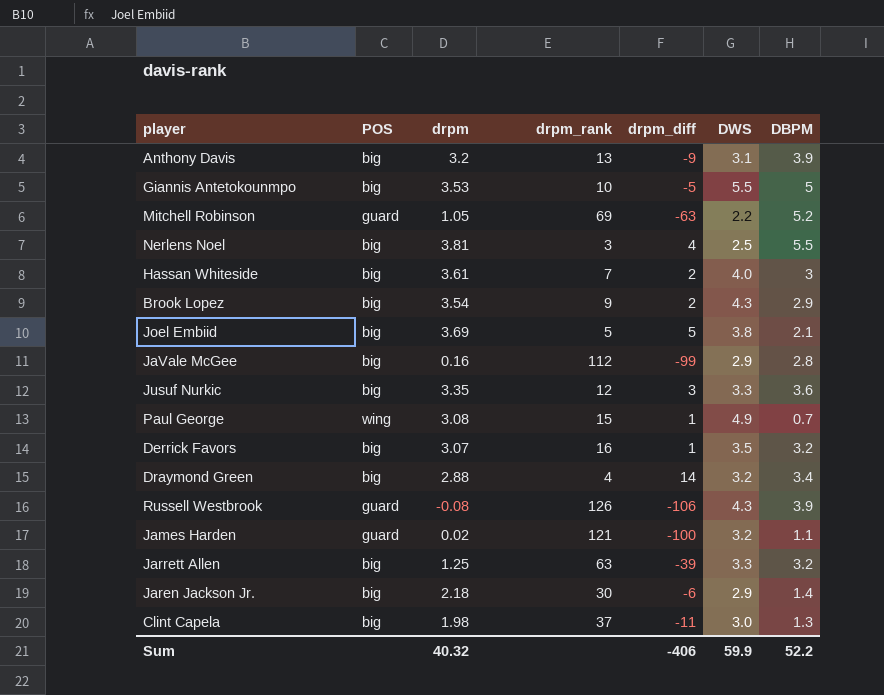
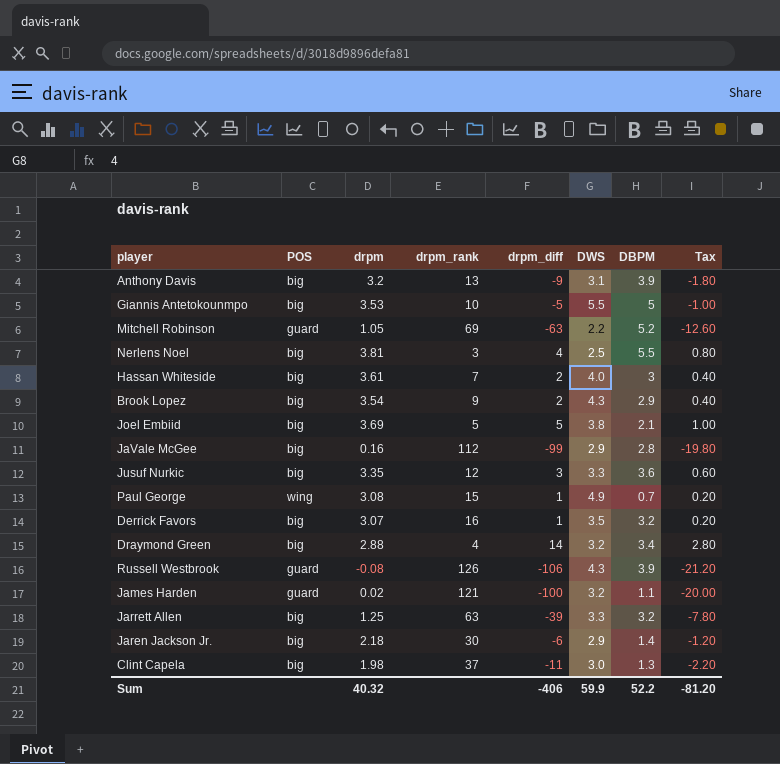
column Tax | formula: none -> [drpm_diff] * 0.2

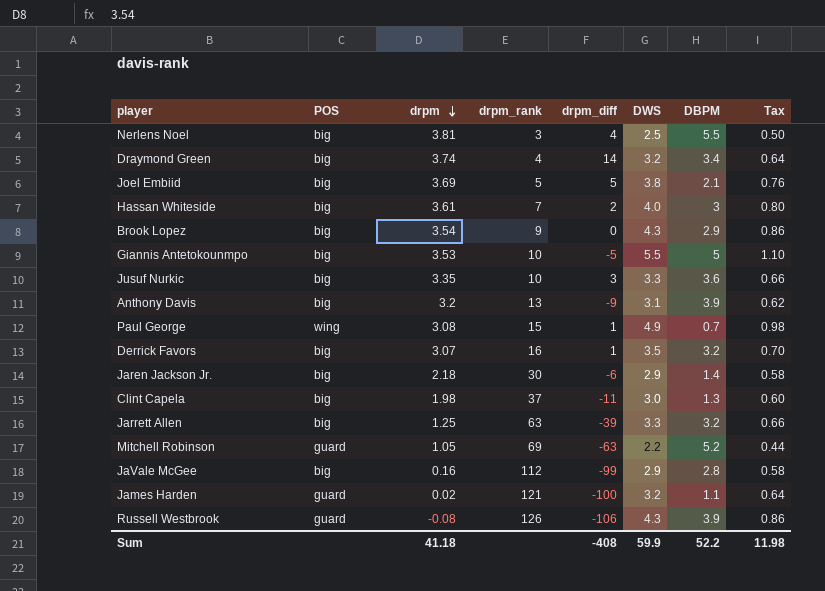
row order: none -> drpm descending
column Tax | formula: [drpm_diff] * 0.2 -> [DWS] * 0.2
Draymond Green | drpm: 2.88 -> 3.74
Brook Lopez | drpm_diff: 2 -> 0
Jusuf Nurkic | drpm_rank: 12 -> 10
Sum | drpm: 40.32 -> 41.18
Sum | drpm_diff: -406 -> -408
Sum | Tax: -81.20 -> 11.98

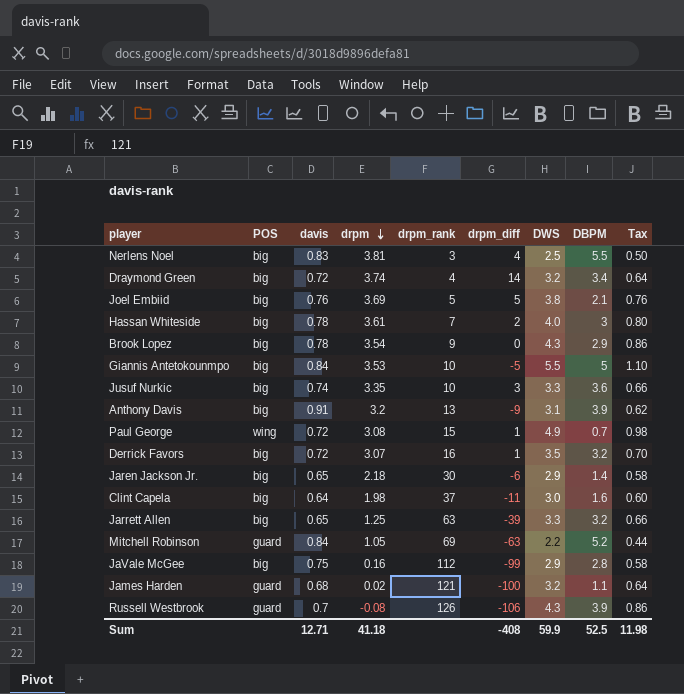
column davis | position: none -> 3
Clint Capela | DBPM: 1.3 -> 1.6
Sum | DBPM: 52.2 -> 52.5

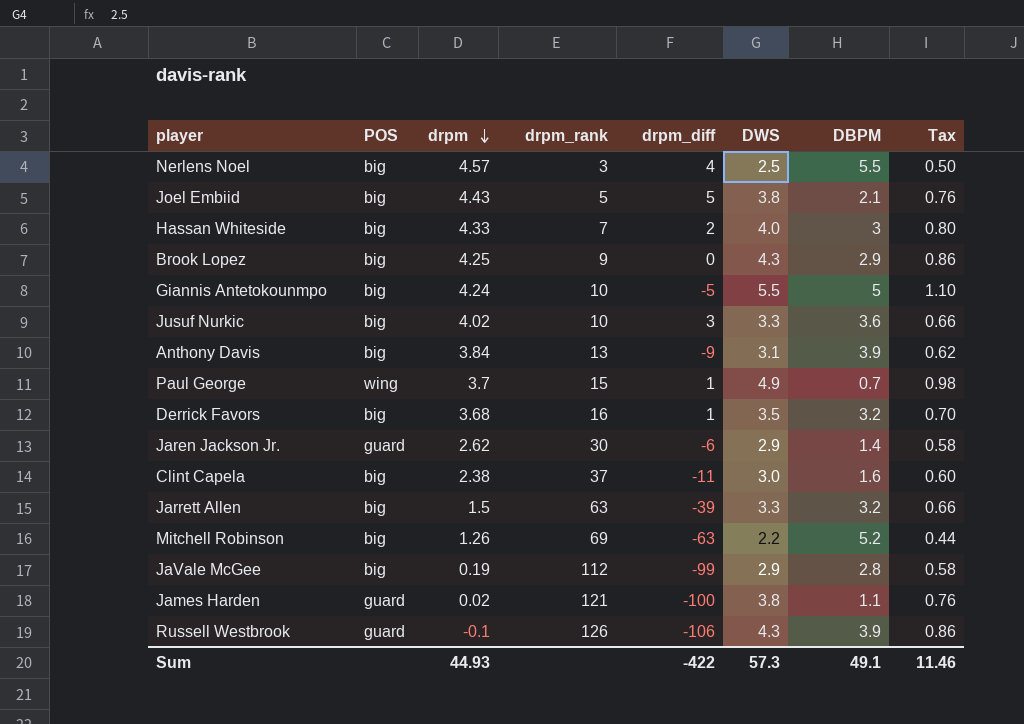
column davis | position: 3 -> none
row Draymond Green: big | 0.72 | 3.74 | 4 | 14 | 3.2 | 3.4 | 0.64 -> none
Nerlens Noel | drpm: 3.81 -> 4.57
Joel Embiid | drpm: 3.69 -> 4.43
Hassan Whiteside | drpm: 3.61 -> 4.33
Brook Lopez | drpm: 3.54 -> 4.25
Giannis Antetokounmpo | drpm: 3.53 -> 4.24
Jusuf Nurkic | drpm: 3.35 -> 4.02
Anthony Davis | drpm: 3.2 -> 3.84
Paul George | drpm: 3.08 -> 3.7
Derrick Favors | drpm: 3.07 -> 3.68
Jaren Jackson Jr. | POS: big -> guard
Jaren Jackson Jr. | drpm: 2.18 -> 2.62
Clint Capela | drpm: 1.98 -> 2.38
Jarrett Allen | drpm: 1.25 -> 1.5
Mitchell Robinson | POS: guard -> big
Mitchell Robinson | drpm: 1.05 -> 1.26
JaVale McGee | drpm: 0.16 -> 0.19
James Harden | DWS: 3.2 -> 3.8
James Harden | Tax: 0.64 -> 0.76
Russell Westbrook | drpm: -0.08 -> -0.1
Sum | drpm: 41.18 -> 44.93
Sum | drpm_diff: -408 -> -422
Sum | DWS: 59.9 -> 57.3
Sum | DBPM: 52.5 -> 49.1
Sum | Tax: 11.98 -> 11.46

